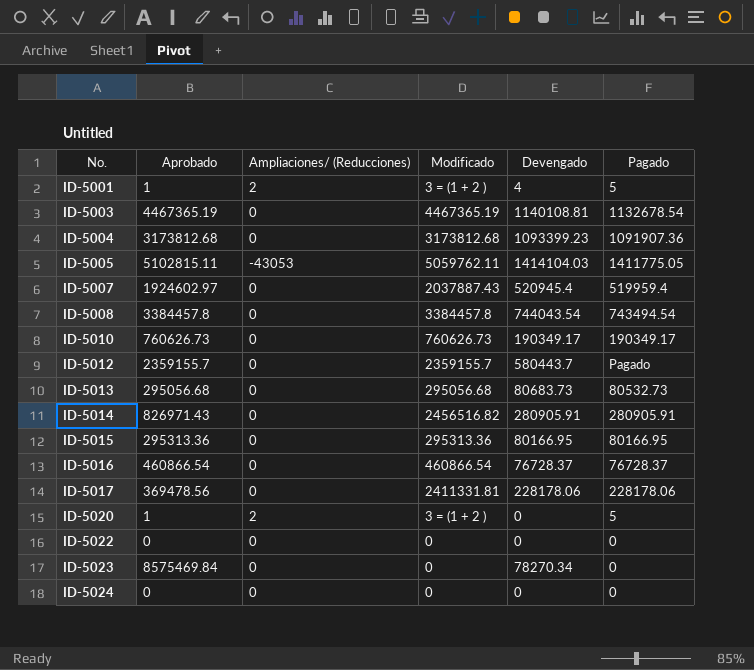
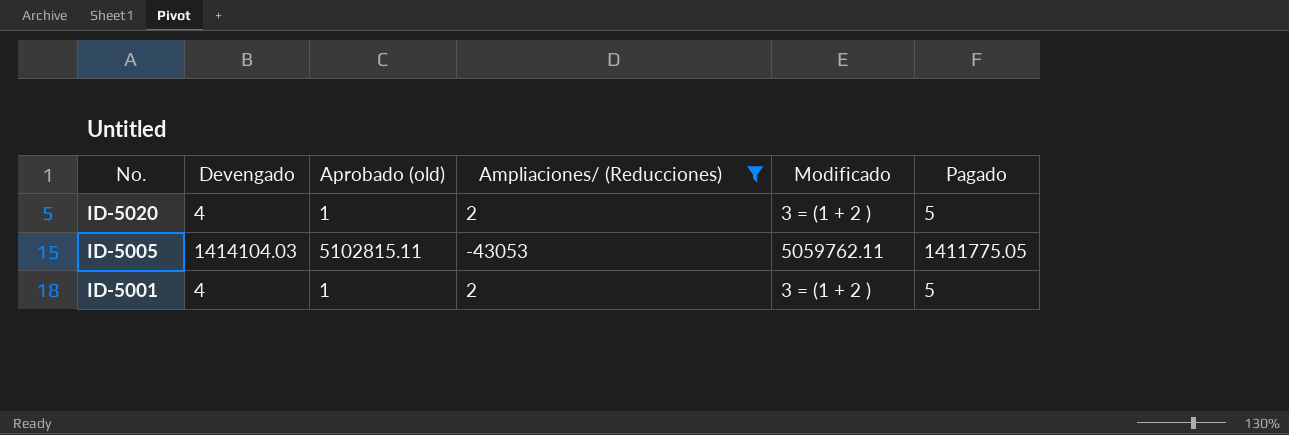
filter: none -> Ampliaciones/ (Reducciones) != 0
row order: No. ascending -> No. descending
column Devengado | position: 5 -> 2
column name: Aprobado -> Aprobado (old)
ID-5020 | Devengado: 0 -> 4

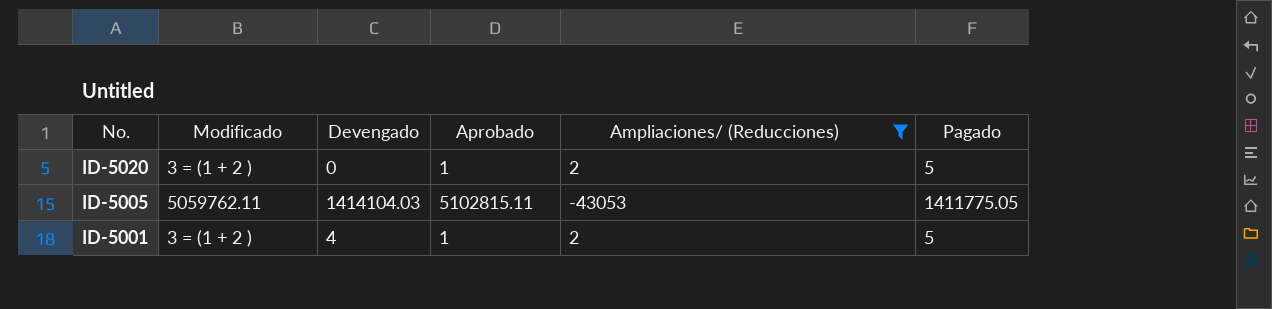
column Modificado | position: 5 -> 2
column name: Aprobado (old) -> Aprobado
ID-5020 | Devengado: 4 -> 0

